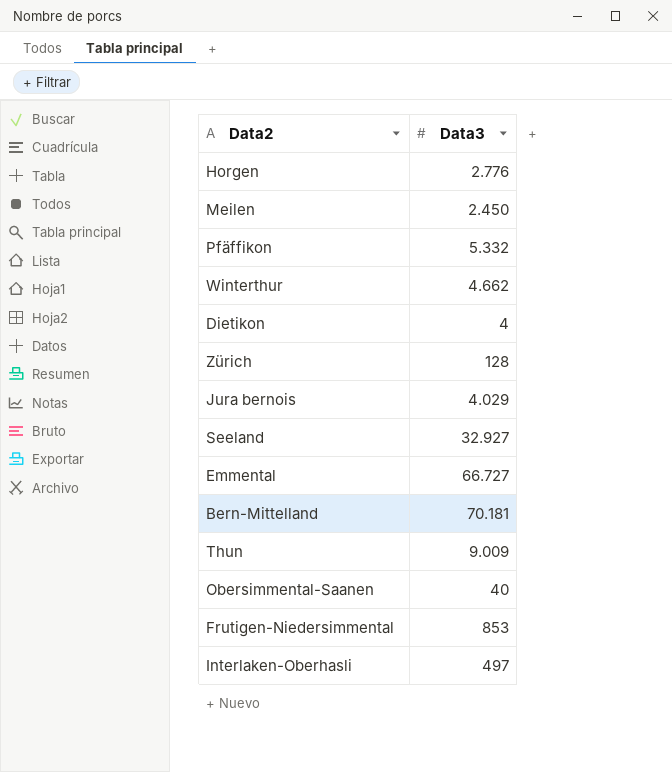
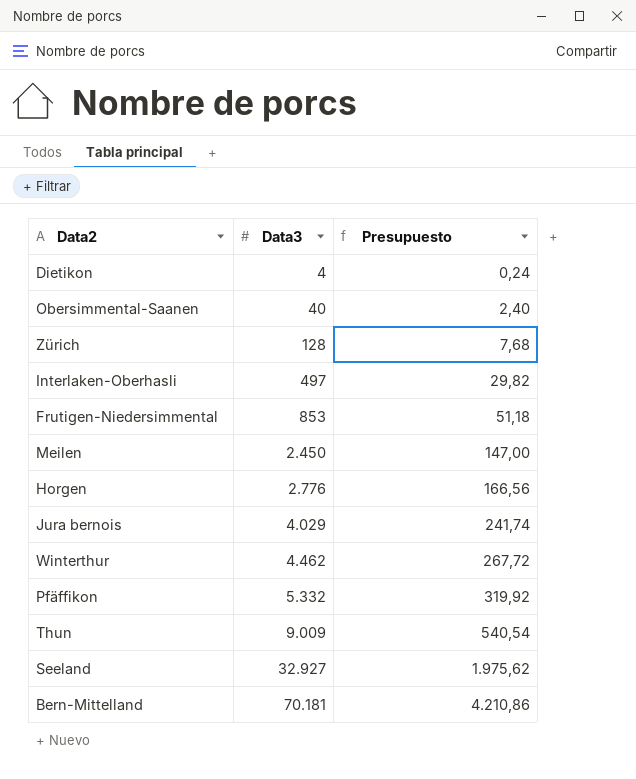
row order: none -> Data3 ascending
column Presupuesto | formula: none -> [Data3] * 0,06
row Emmental: 66.727 -> none
Winterthur | Data3: 4.662 -> 4.462

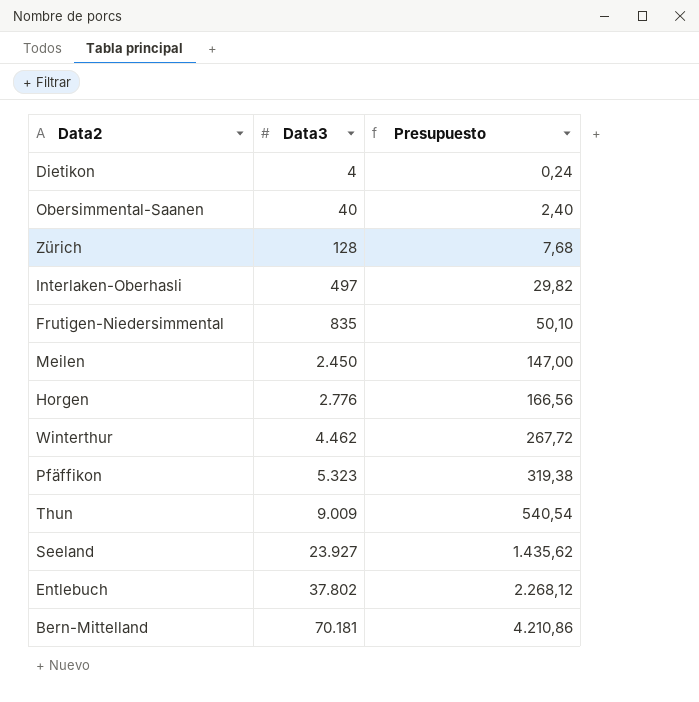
row Jura bernois: 4.029 | 241,74 -> none
Frutigen-Niedersimmental | Data3: 853 -> 835
Frutigen-Niedersimmental | Presupuesto: 51,18 -> 50,10
Pfäffikon | Data3: 5.332 -> 5.323
Pfäffikon | Presupuesto: 319,92 -> 319,38
Seeland | Data3: 32.927 -> 23.927
Seeland | Presupuesto: 1.975,62 -> 1.435,62
row Entlebuch: none -> 37.802 | 2.268,12

